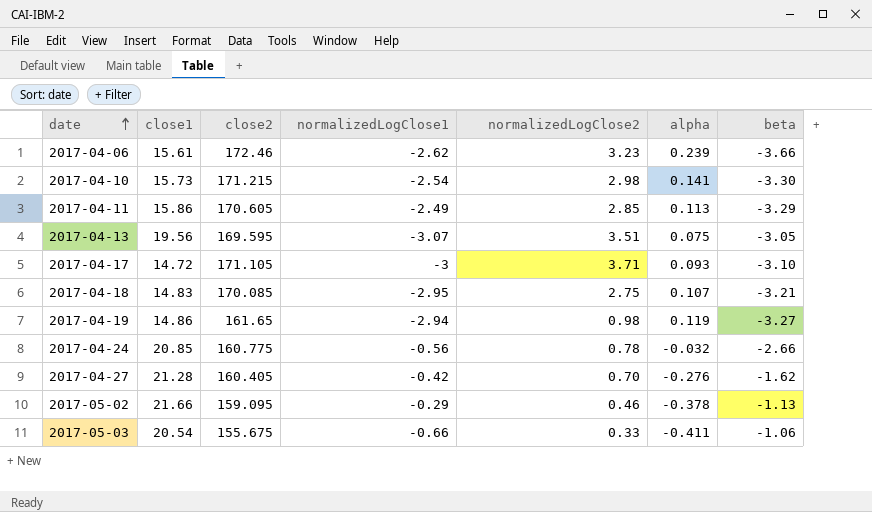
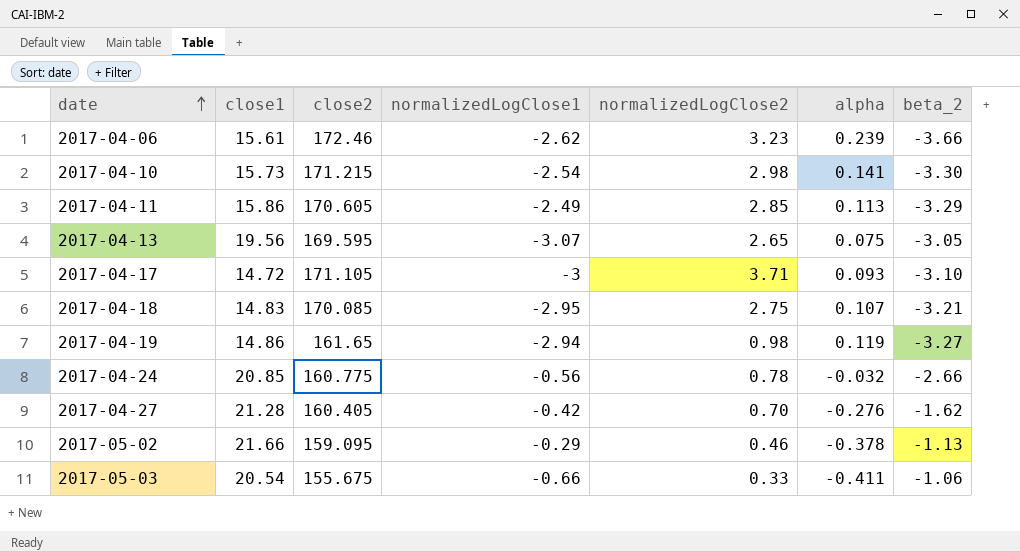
column name: beta -> beta_2
2017-04-13 | normalizedLogClose2: 3.51 -> 2.65

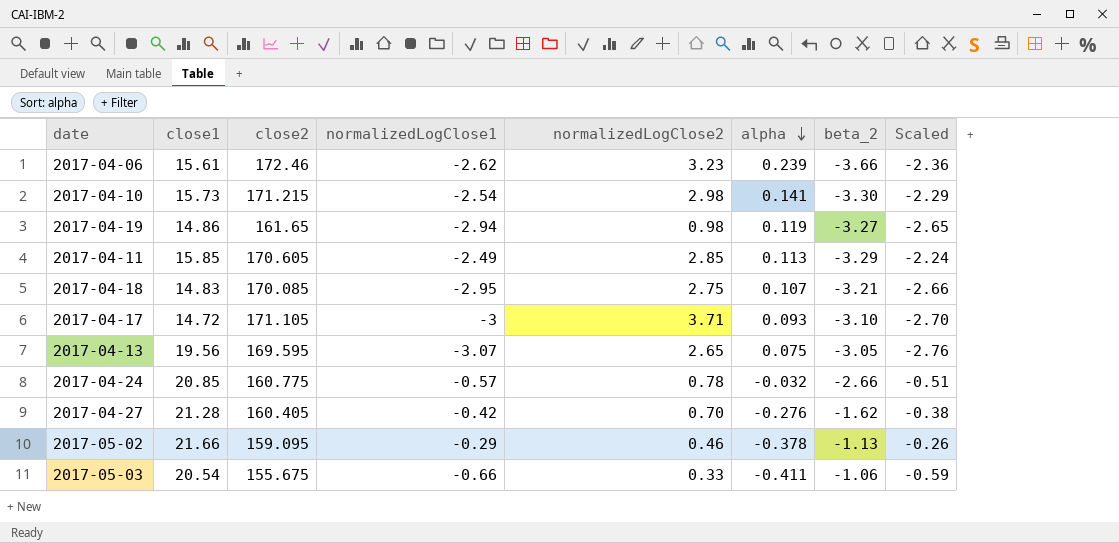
row order: date ascending -> alpha descending
column Scaled | formula: none -> [normalizedLogClose1] * 0.9
2017-04-11 | close1: 15.86 -> 15.85
2017-04-24 | normalizedLogClose1: -0.56 -> -0.57

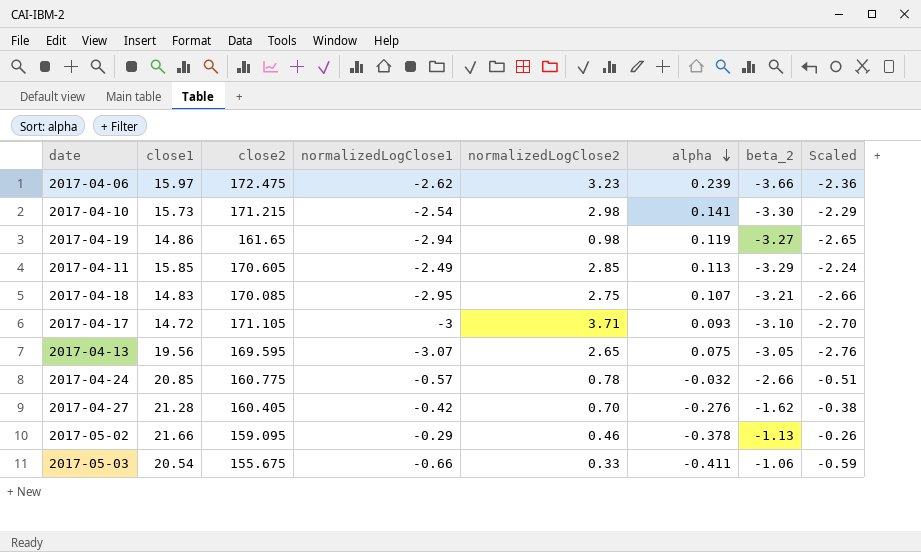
2017-04-06 | close1: 15.61 -> 15.97
2017-04-06 | close2: 172.46 -> 172.475

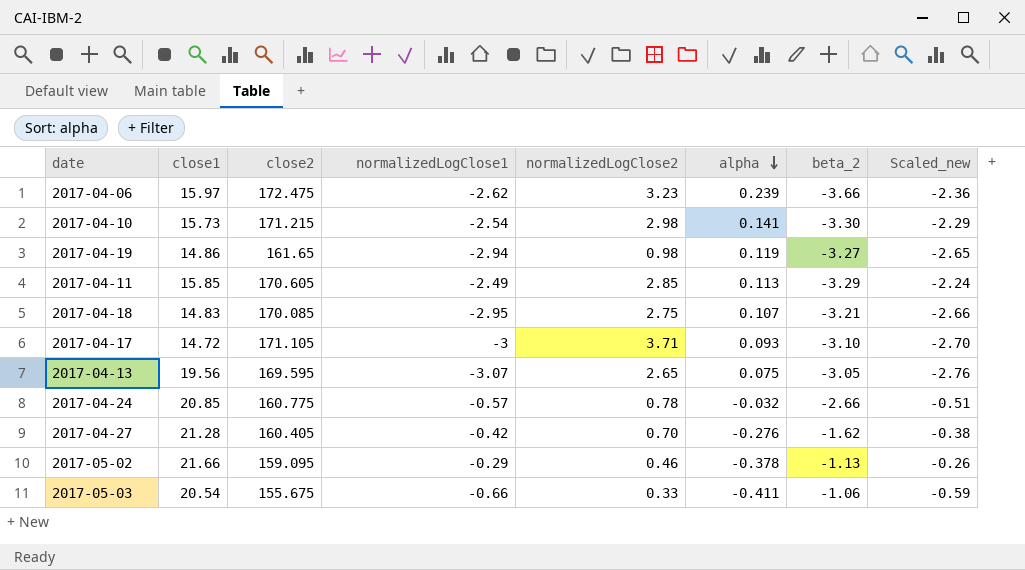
column name: Scaled -> Scaled_new

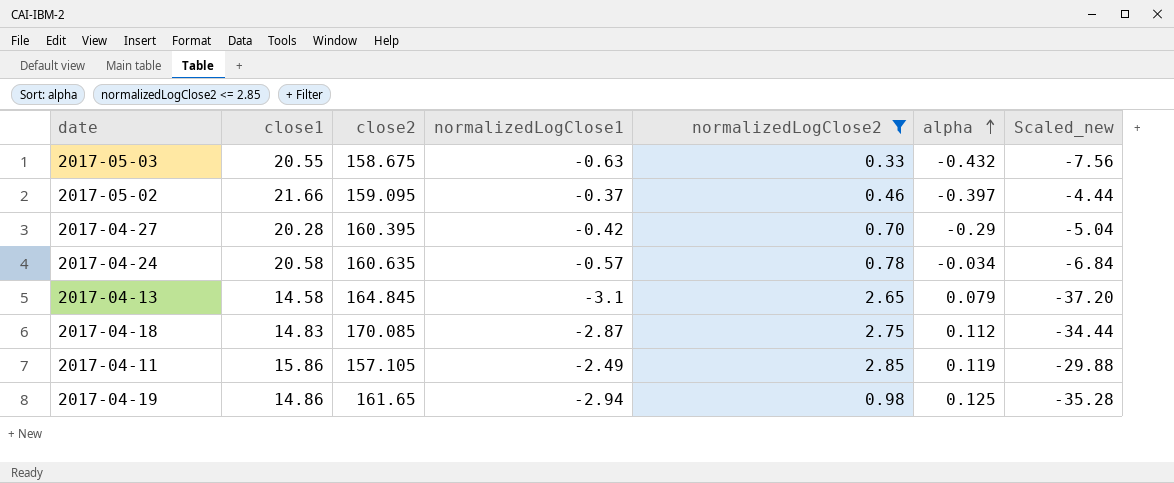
filter: none -> normalizedLogClose2 <= 2.85
row order: alpha descending -> alpha ascending
column beta_2 | position: 7 -> none
column Scaled_new | formula: [normalizedLogClose1] * 0.9 -> [normalizedLogClose1] * 12
2017-05-03 | close1: 20.54 -> 20.55
2017-05-03 | close2: 155.675 -> 158.675
2017-05-03 | normalizedLogClose1: -0.66 -> -0.63
2017-05-03 | alpha: -0.411 -> -0.432
2017-05-02 | normalizedLogClose1: -0.29 -> -0.37
2017-05-02 | alpha: -0.378 -> -0.397
2017-04-27 | close1: 21.28 -> 20.28
2017-04-27 | close2: 160.405 -> 160.395
2017-04-27 | alpha: -0.276 -> -0.29
2017-04-24 | close1: 20.85 -> 20.58
2017-04-24 | close2: 160.775 -> 160.635
2017-04-24 | alpha: -0.032 -> -0.034
2017-04-13 | close1: 19.56 -> 14.58
2017-04-13 | close2: 169.595 -> 164.845
2017-04-13 | normalizedLogClose1: -3.07 -> -3.1
2017-04-13 | alpha: 0.075 -> 0.079
2017-04-18 | normalizedLogClose1: -2.95 -> -2.87
2017-04-18 | alpha: 0.107 -> 0.112
2017-04-11 | close1: 15.85 -> 15.86
2017-04-11 | close2: 170.605 -> 157.105
2017-04-11 | alpha: 0.113 -> 0.119
2017-04-19 | alpha: 0.119 -> 0.125

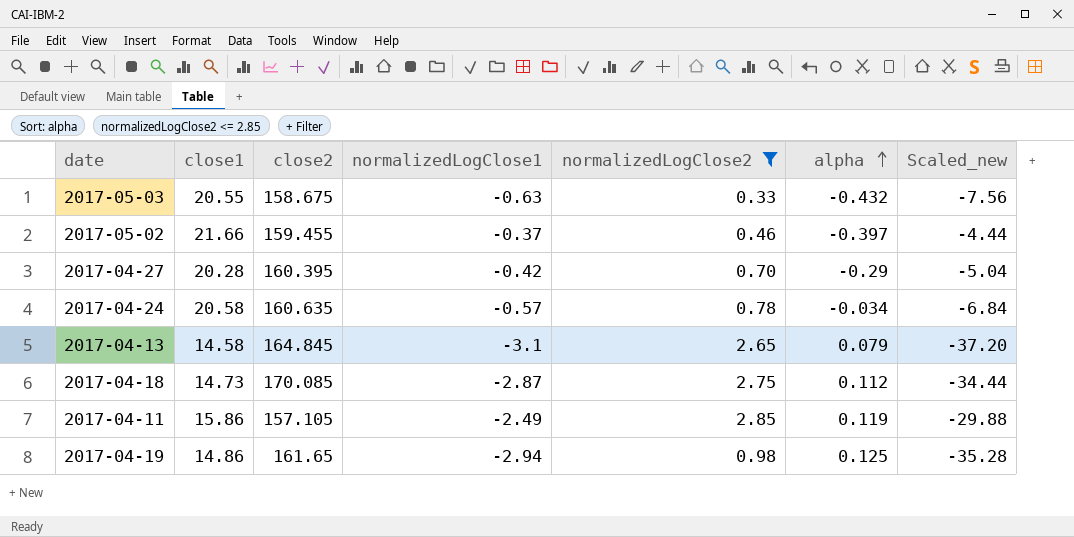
2017-05-02 | close2: 159.095 -> 159.455
2017-04-18 | close1: 14.83 -> 14.73

